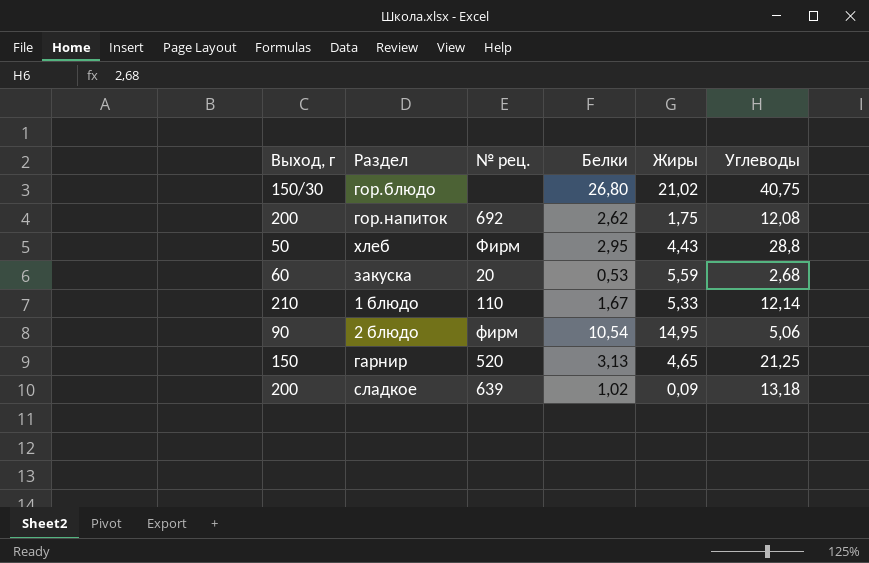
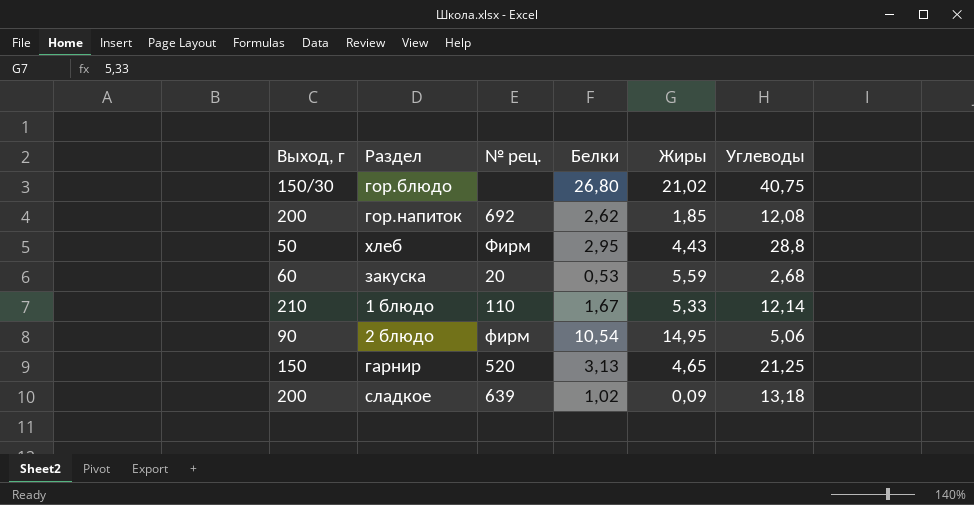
гор.напиток | Жиры: 1,75 -> 1,85

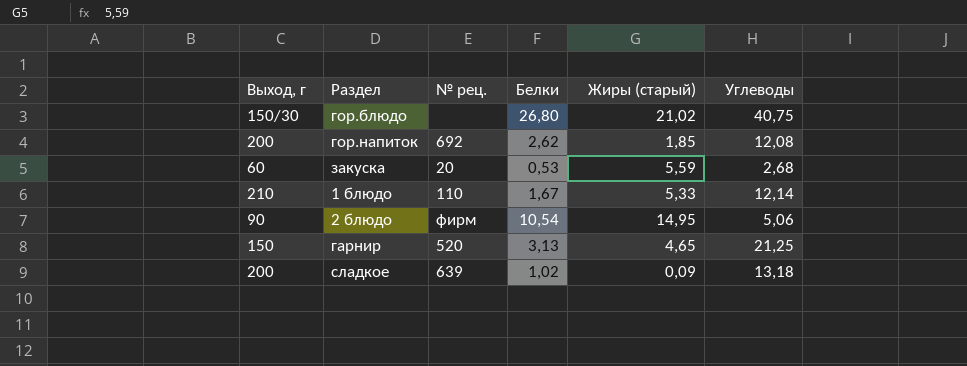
column name: Жиры -> Жиры (старый)
row хлеб: 50 | Фирм | 2,95 | 4,43 | 28,8 -> none

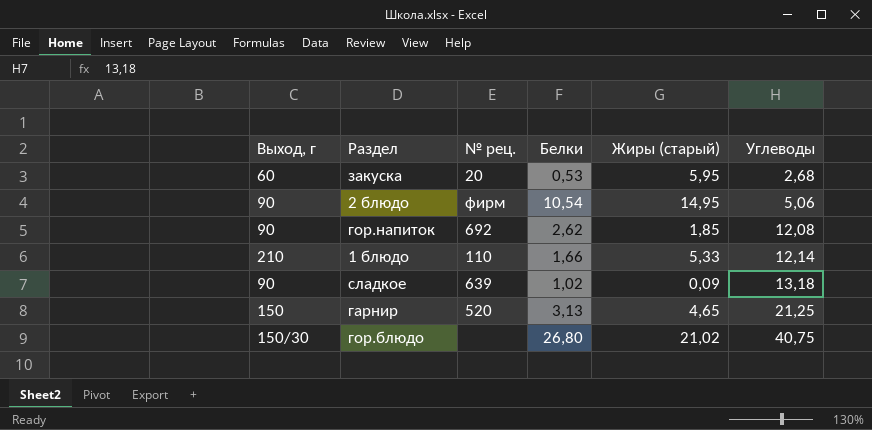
row order: none -> Углеводы ascending
закуска | Жиры (старый): 5,59 -> 5,95
гор.напиток | Выход, г: 200 -> 90
1 блюдо | Белки: 1,67 -> 1,66
сладкое | Выход, г: 200 -> 90

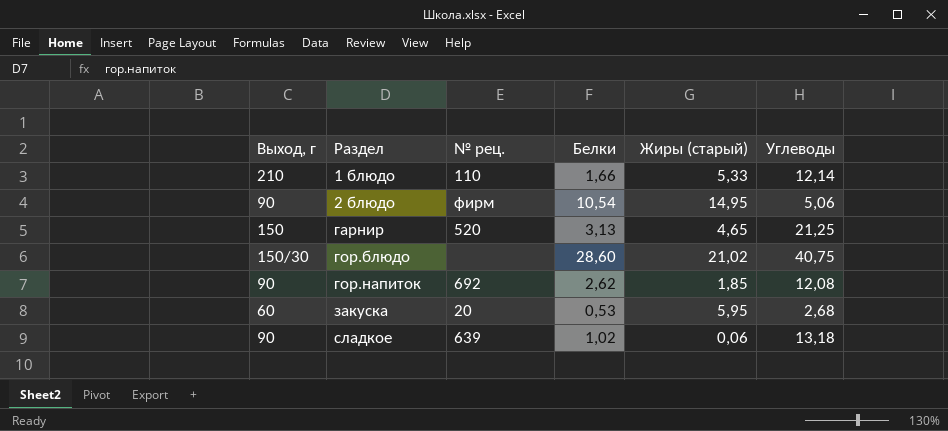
row order: Углеводы ascending -> Раздел ascending
гор.блюдо | Белки: 26,80 -> 28,60
сладкое | Жиры (старый): 0,09 -> 0,06

